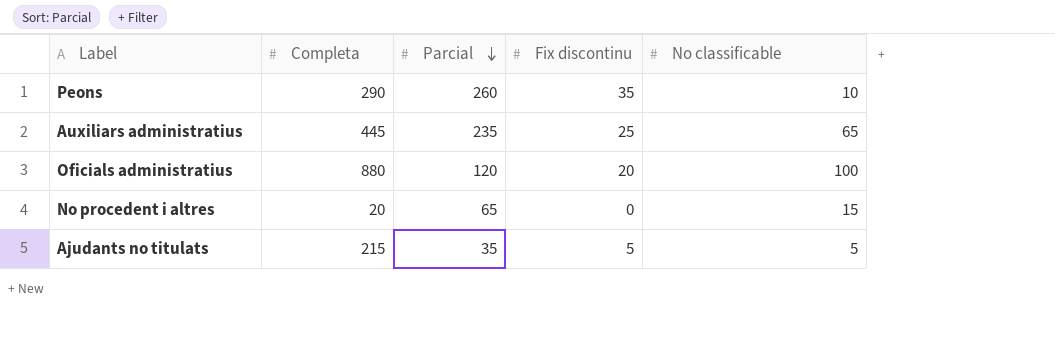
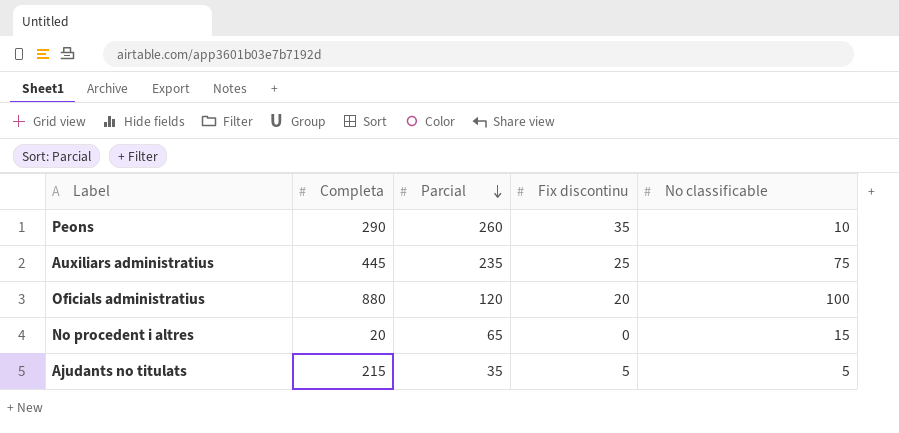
Auxiliars administratius | No classificable: 65 -> 75

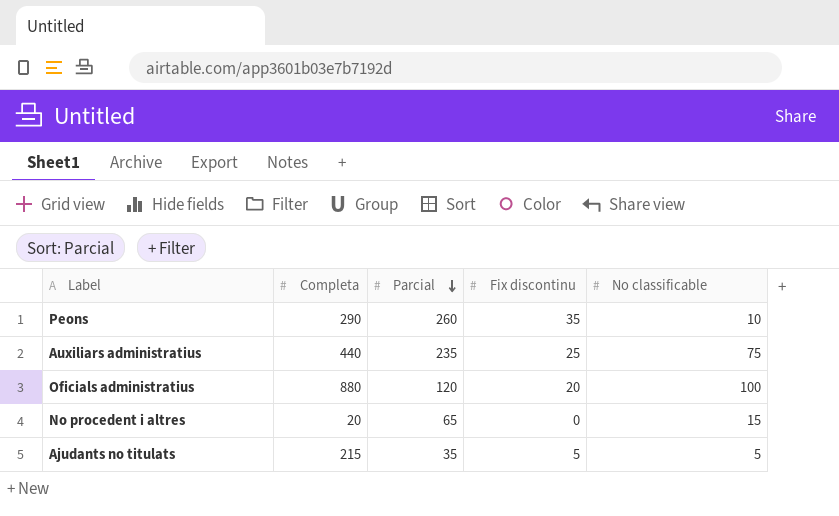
Auxiliars administratius | Completa: 445 -> 440

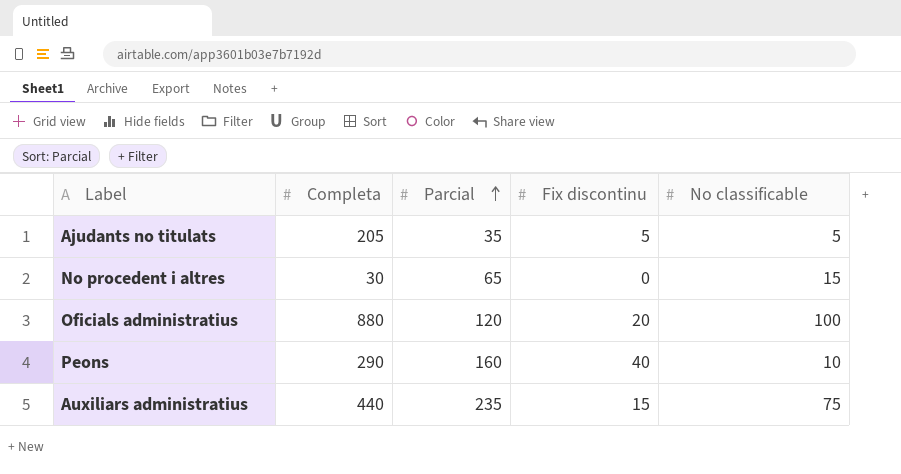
row order: Parcial descending -> Parcial ascending
Ajudants no titulats | Completa: 215 -> 205
No procedent i altres | Completa: 20 -> 30
Peons | Parcial: 260 -> 160
Peons | Fix discontinu: 35 -> 40
Auxiliars administratius | Fix discontinu: 25 -> 15

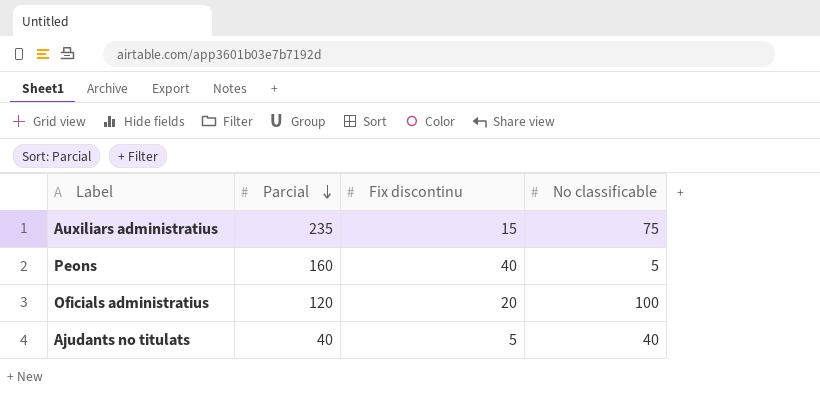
row order: Parcial ascending -> Parcial descending
column Completa | position: 2 -> none
row No procedent i altres: 30 | 65 | 0 | 15 -> none
Peons | No classificable: 10 -> 5
Ajudants no titulats | Parcial: 35 -> 40
Ajudants no titulats | No classificable: 5 -> 40

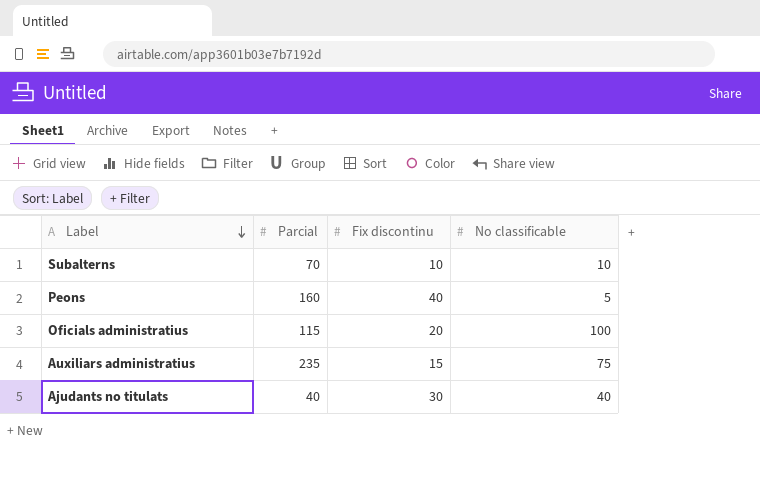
row order: Parcial descending -> Label descending
row Subalterns: none -> 70 | 10 | 10
Oficials administratius | Parcial: 120 -> 115
Ajudants no titulats | Fix discontinu: 5 -> 30

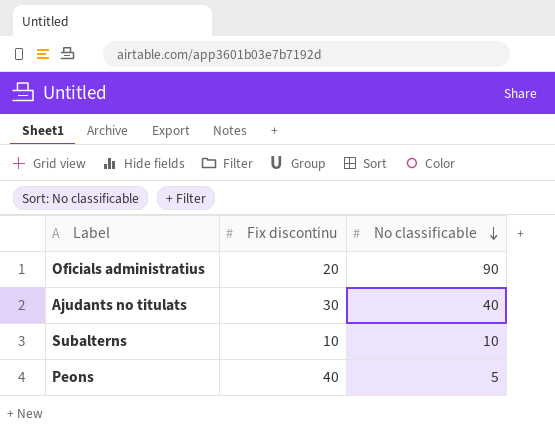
row order: Label descending -> No classificable descending
column Parcial | position: 2 -> none
row Auxiliars administratius: 235 | 15 | 75 -> none
Oficials administratius | No classificable: 100 -> 90

